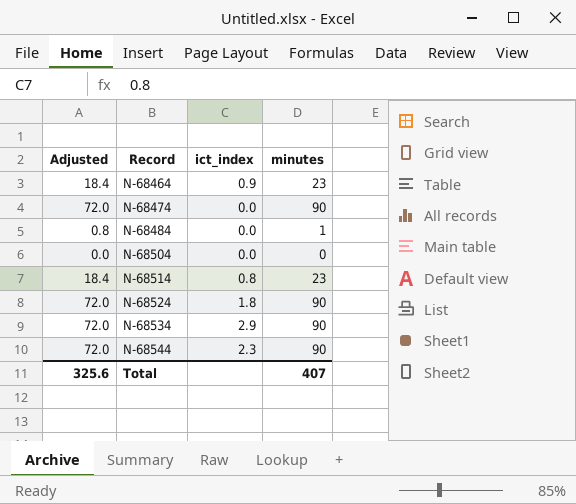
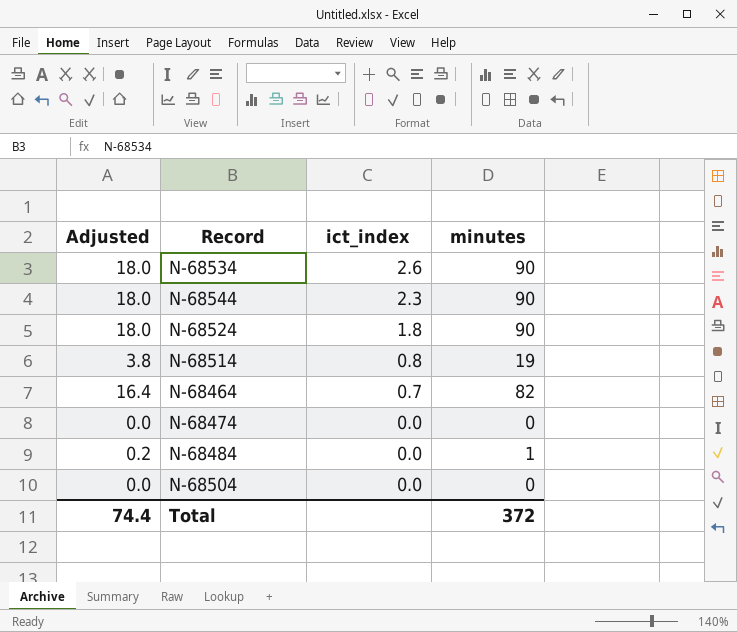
row order: Record ascending -> ict_index descending
column Adjusted | formula: [minutes] * 0.8 -> [minutes] * 0.2
N-68534 | ict_index: 2.9 -> 2.6
N-68514 | minutes: 23 -> 19
N-68464 | ict_index: 0.9 -> 0.7
N-68464 | minutes: 23 -> 82
N-68474 | minutes: 90 -> 0
Total | Adjusted: 325.6 -> 74.4
Total | minutes: 407 -> 372

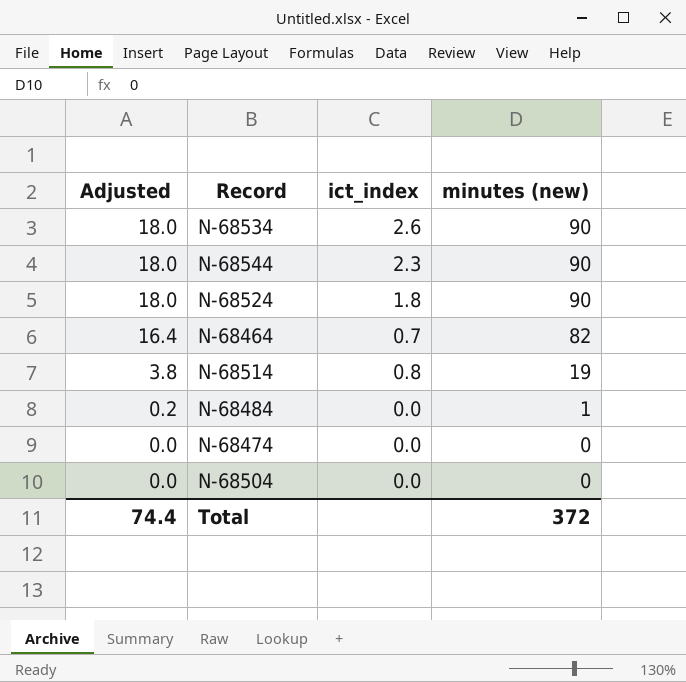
row order: ict_index descending -> Adjusted descending
column name: minutes -> minutes (new)

